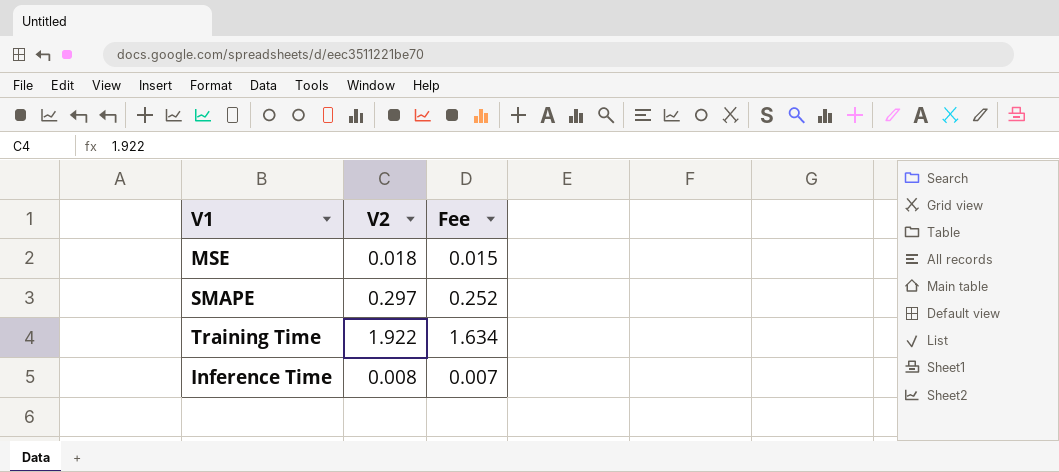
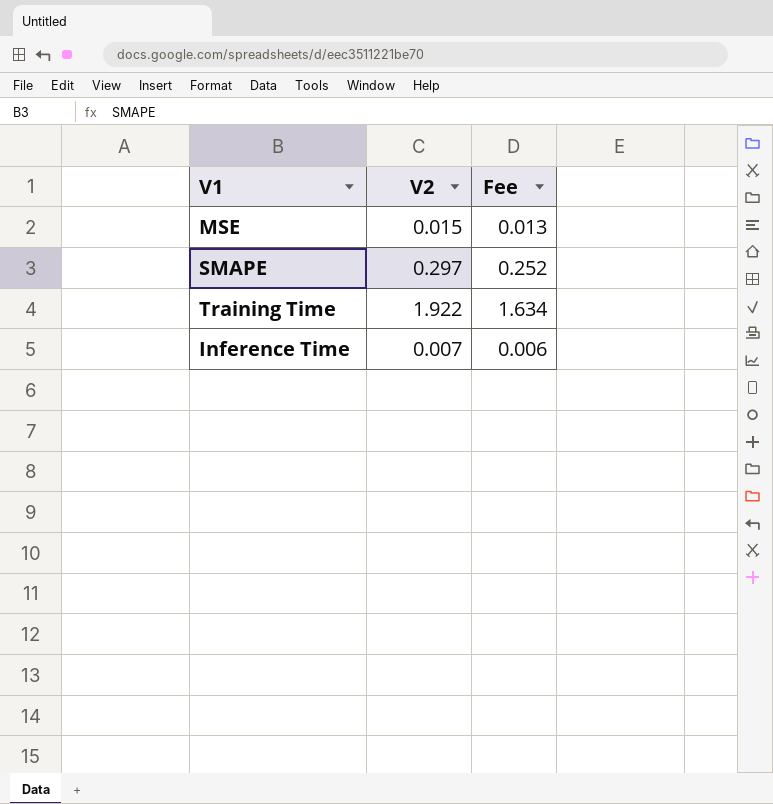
MSE | V2: 0.018 -> 0.015
MSE | Fee: 0.015 -> 0.013
Inference Time | V2: 0.008 -> 0.007
Inference Time | Fee: 0.007 -> 0.006

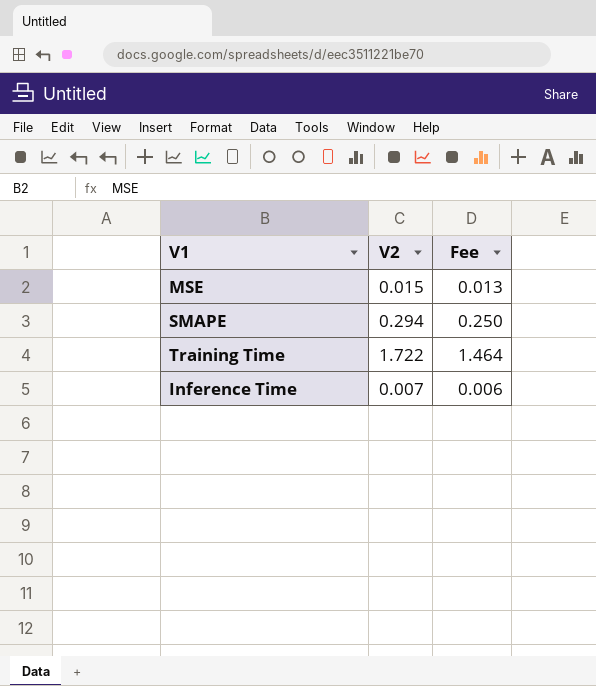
SMAPE | V2: 0.297 -> 0.294
SMAPE | Fee: 0.252 -> 0.250
Training Time | V2: 1.922 -> 1.722
Training Time | Fee: 1.634 -> 1.464

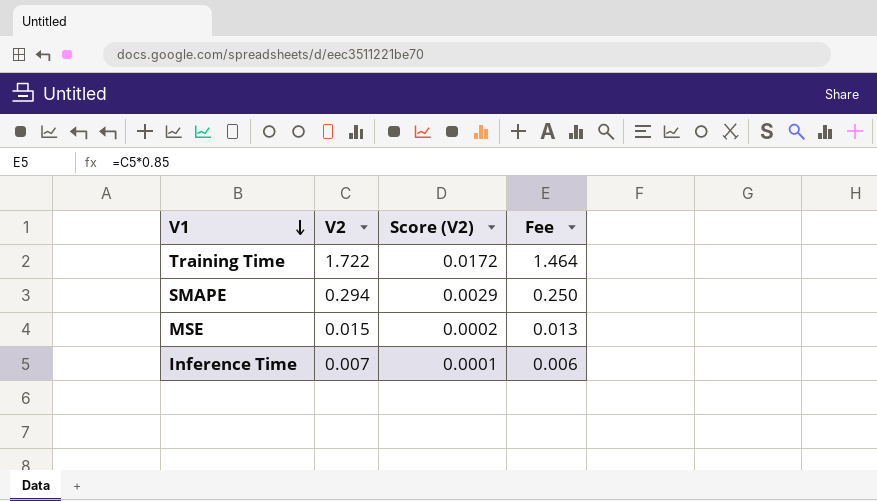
row order: none -> V1 descending
column Score (V2) | formula: none -> [V2] * 0.01

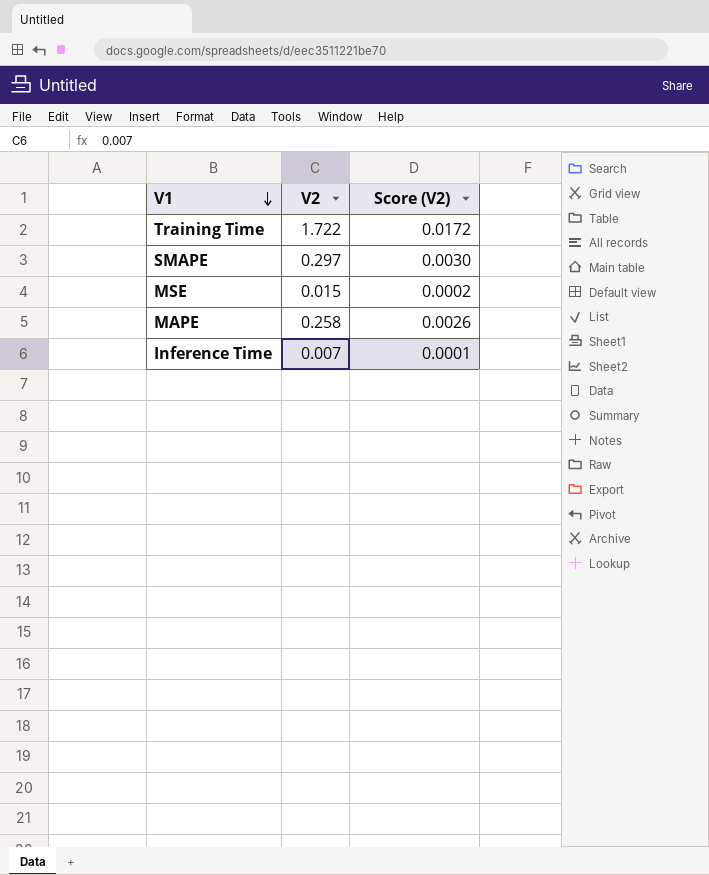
column Fee | formula: [V2] * 0.85 -> none
SMAPE | V2: 0.294 -> 0.297
SMAPE | Score (V2): 0.0029 -> 0.0030
row MAPE: none -> 0.258 | 0.0026

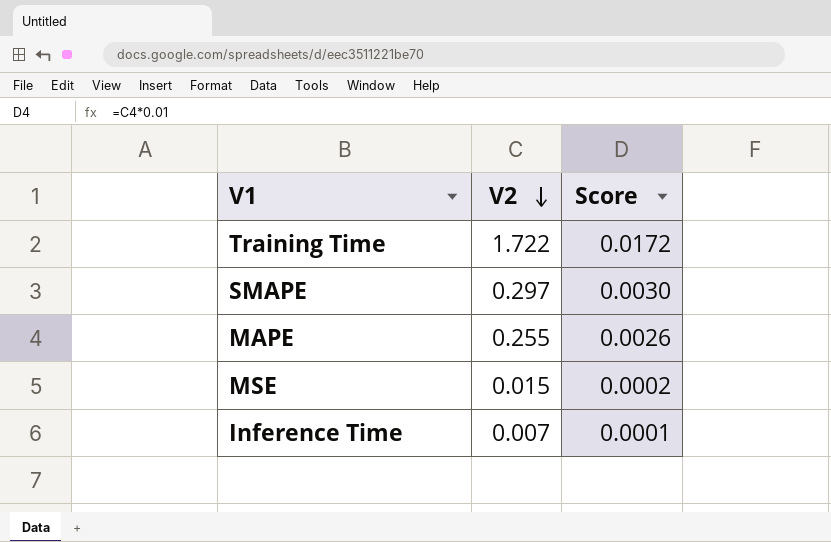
row order: V1 descending -> V2 descending
column name: Score (V2) -> Score
MAPE | V2: 0.258 -> 0.255

